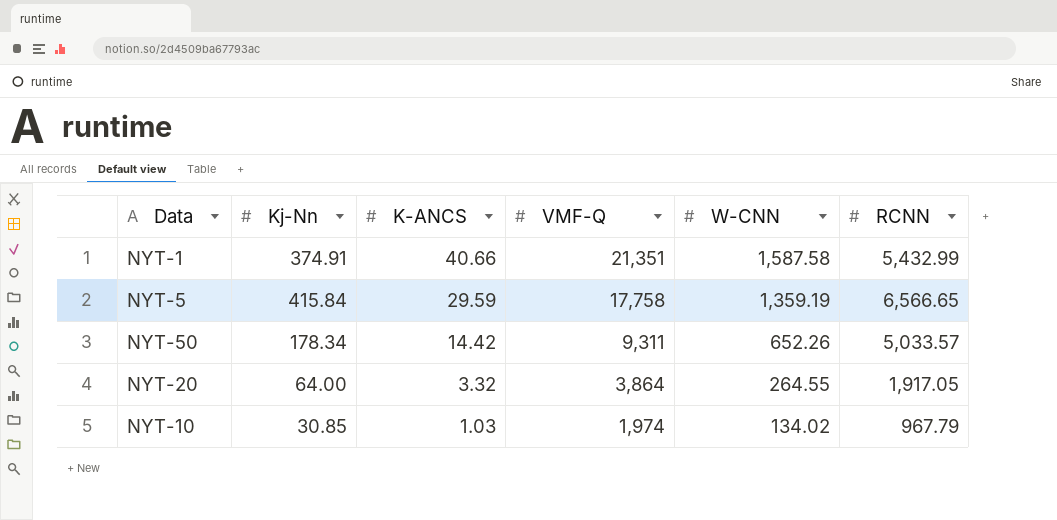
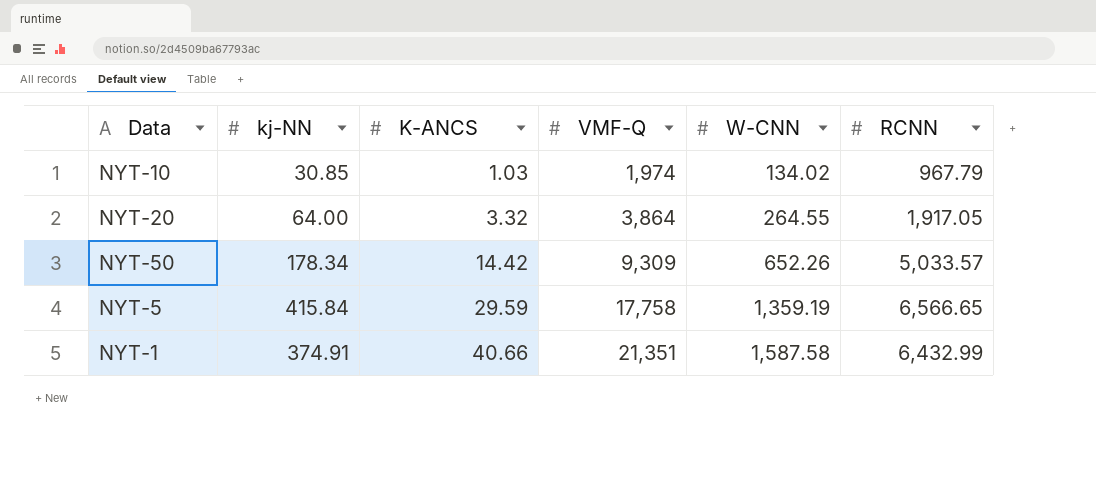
row order: K-ANCS descending -> K-ANCS ascending
column name: Kj-Nn -> kj-NN
NYT-50 | VMF-Q: 9,311 -> 9,309
NYT-1 | RCNN: 5,432.99 -> 6,432.99

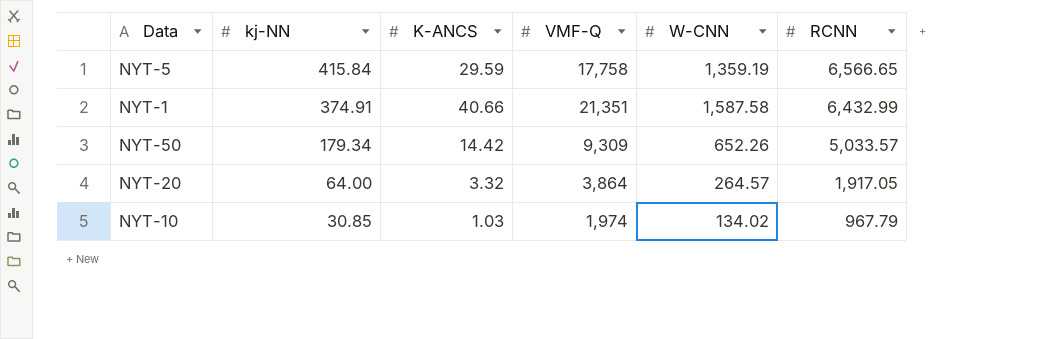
row order: K-ANCS ascending -> kj-NN descending
NYT-50 | kj-NN: 178.34 -> 179.34
NYT-20 | W-CNN: 264.55 -> 264.57

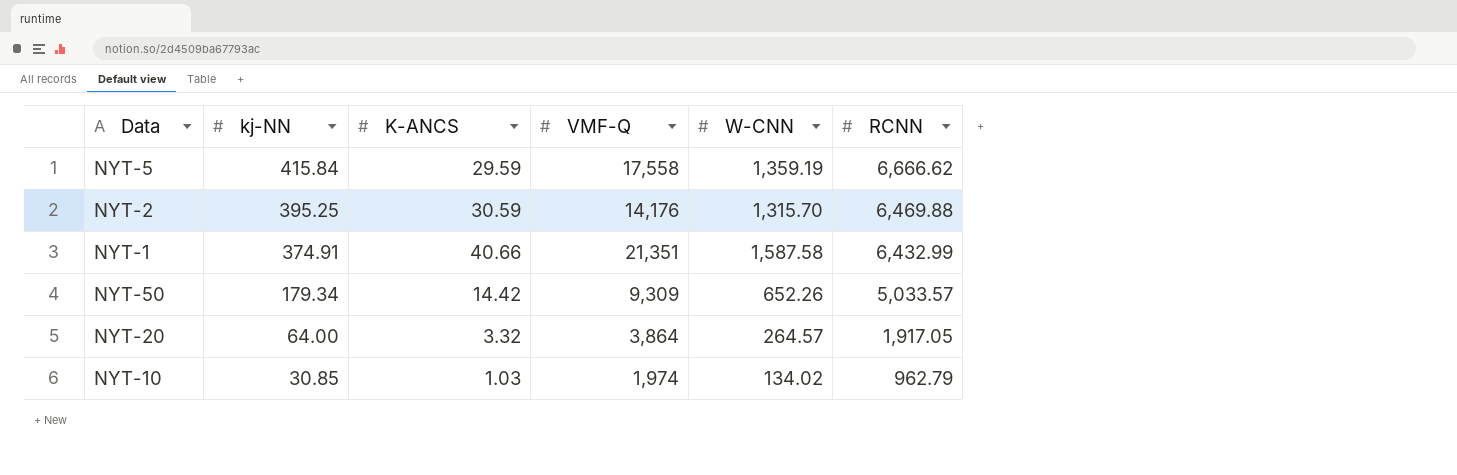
NYT-5 | VMF-Q: 17,758 -> 17,558
NYT-5 | RCNN: 6,566.65 -> 6,666.62
row NYT-2: none -> 395.25 | 30.59 | 14,176 | 1,315.70 | 6,469.88
NYT-10 | RCNN: 967.79 -> 962.79

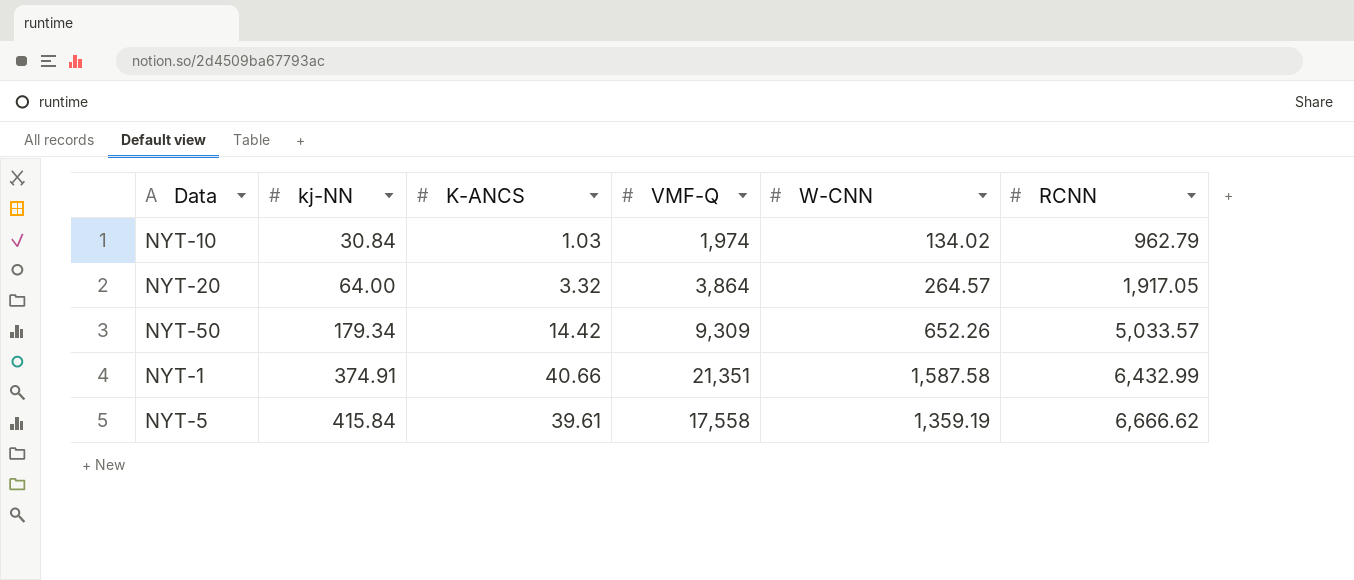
row order: kj-NN descending -> kj-NN ascending
row NYT-2: 395.25 | 30.59 | 14,176 | 1,315.70 | 6,469.88 -> none
NYT-10 | kj-NN: 30.85 -> 30.84
NYT-5 | K-ANCS: 29.59 -> 39.61

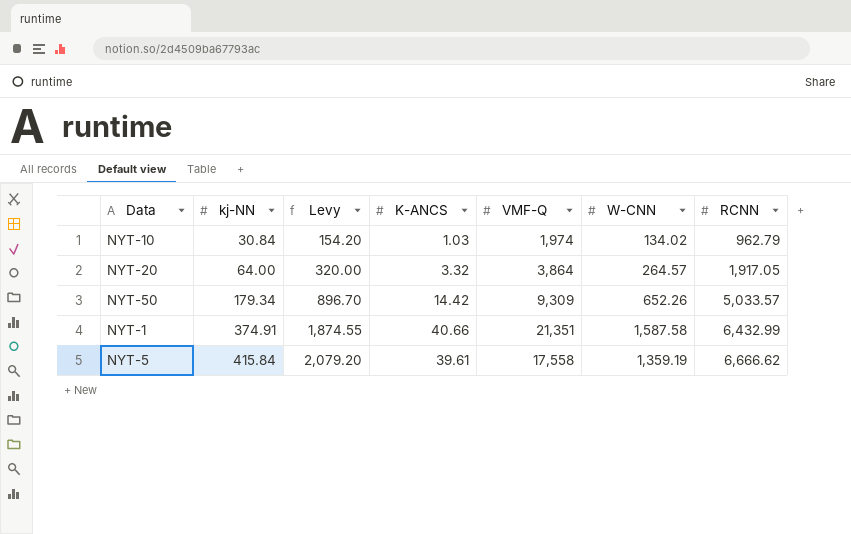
column Levy | formula: none -> [kj-NN] * 5

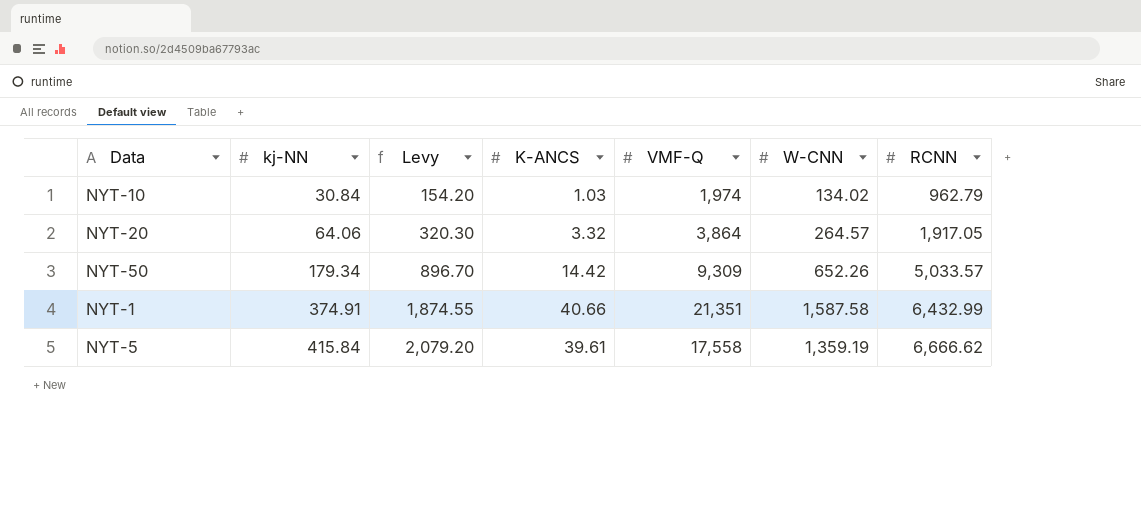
NYT-20 | kj-NN: 64.00 -> 64.06
NYT-20 | Levy: 320.00 -> 320.30

